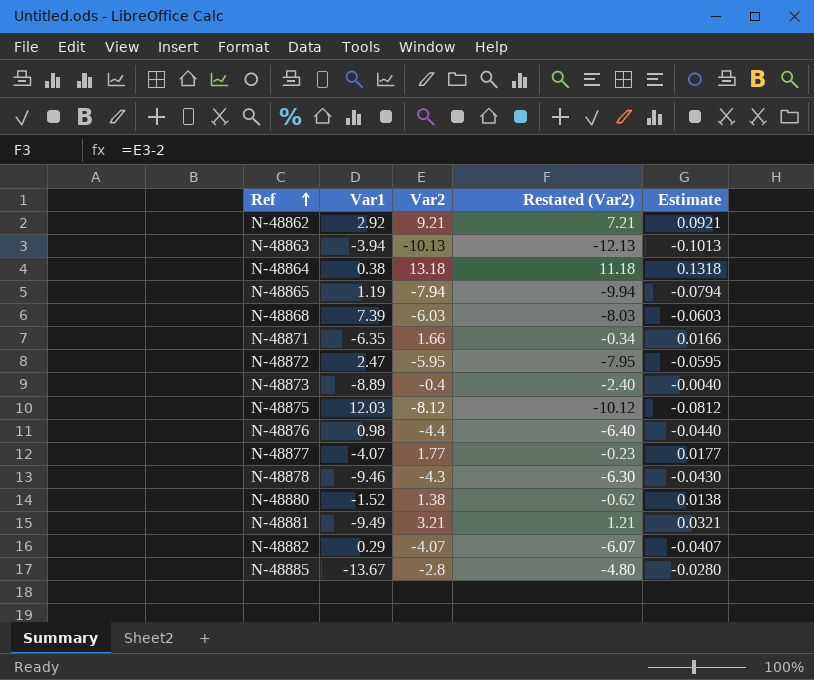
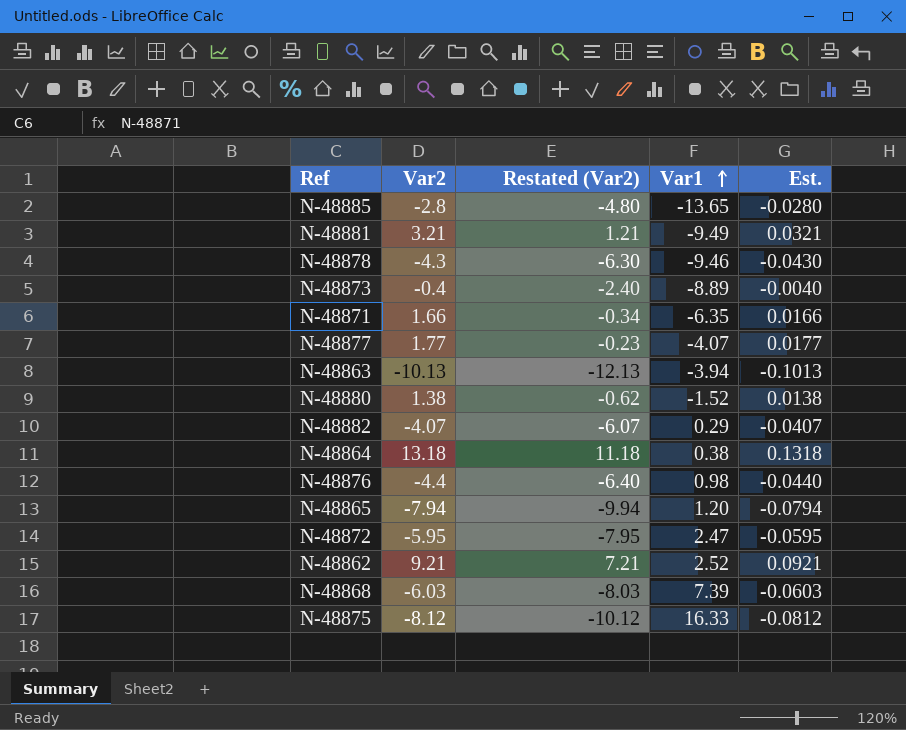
row order: Ref ascending -> Var1 ascending
column Var1 | position: 2 -> 4
column name: Estimate -> Est.
N-48885 | Var1: -13.67 -> -13.65
N-48865 | Var1: 1.19 -> 1.20
N-48862 | Var1: 2.92 -> 2.52
N-48875 | Var1: 12.03 -> 16.33

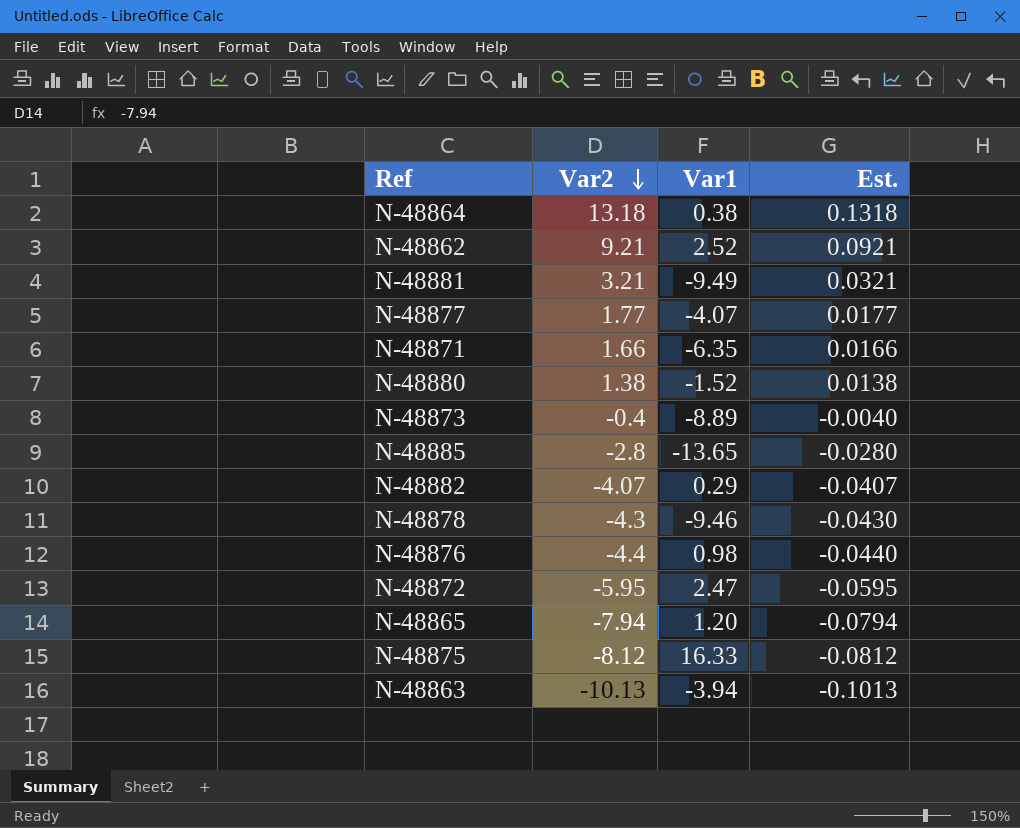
row order: Var1 ascending -> Var2 descending
column Restated (Var2) | formula: [Var2] - 2 -> none
row N-48868: -6.03 | -8.03 | 7.39 | -0.0603 -> none

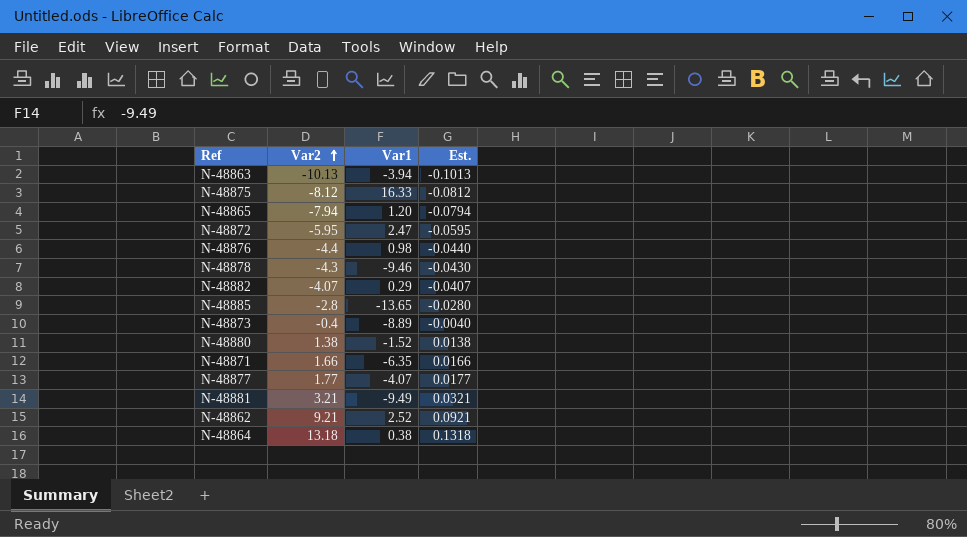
row order: Var2 descending -> Var2 ascending

